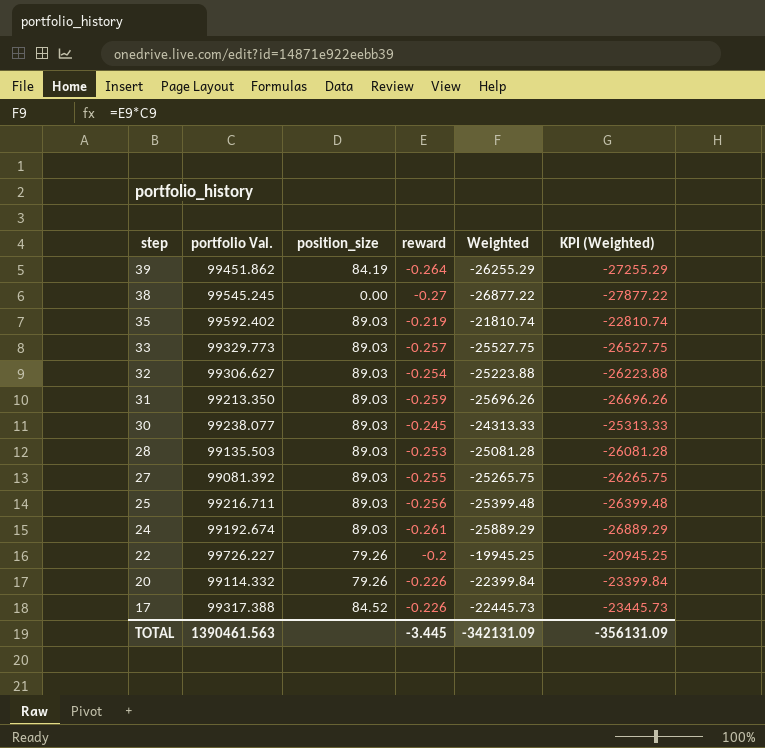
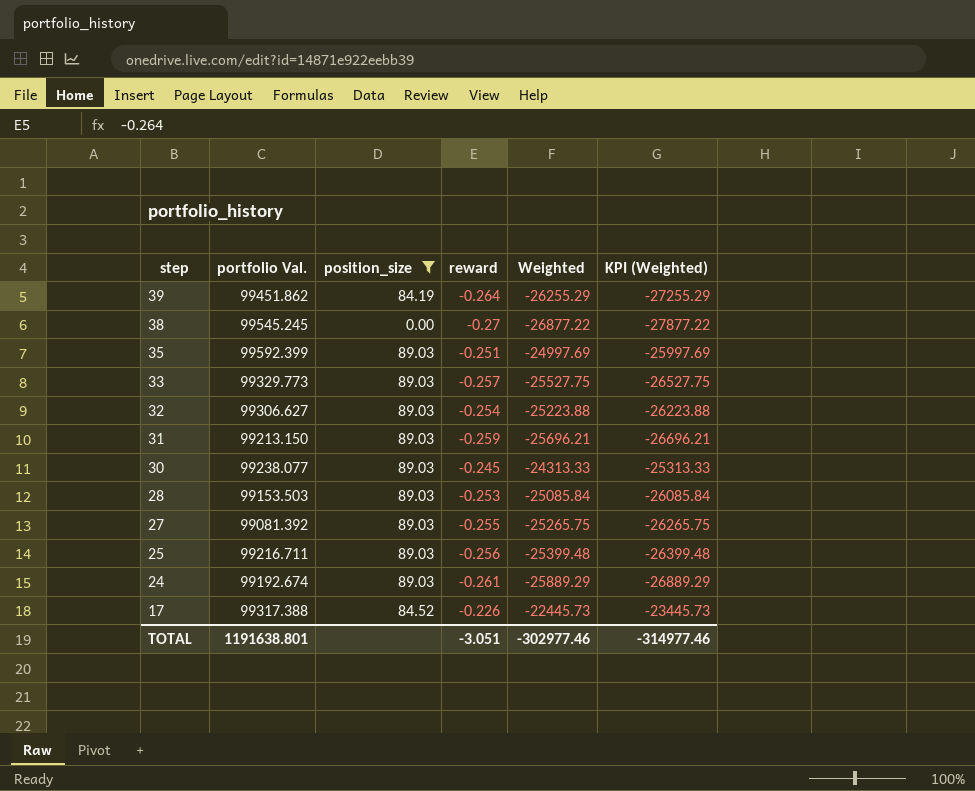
filter: none -> position_size != 79.26
35 | portfolio Val.: 99592.402 -> 99592.399
35 | reward: -0.219 -> -0.251
35 | Weighted: -21810.74 -> -24997.69
35 | KPI (Weighted): -22810.74 -> -25997.69
31 | portfolio Val.: 99213.350 -> 99213.150
31 | Weighted: -25696.26 -> -25696.21
31 | KPI (Weighted): -26696.26 -> -26696.21
28 | portfolio Val.: 99135.503 -> 99153.503
28 | Weighted: -25081.28 -> -25085.84
28 | KPI (Weighted): -26081.28 -> -26085.84
TOTAL | portfolio Val.: 1390461.563 -> 1191638.801
TOTAL | reward: -3.445 -> -3.051
TOTAL | Weighted: -342131.09 -> -302977.46
TOTAL | KPI (Weighted): -356131.09 -> -314977.46

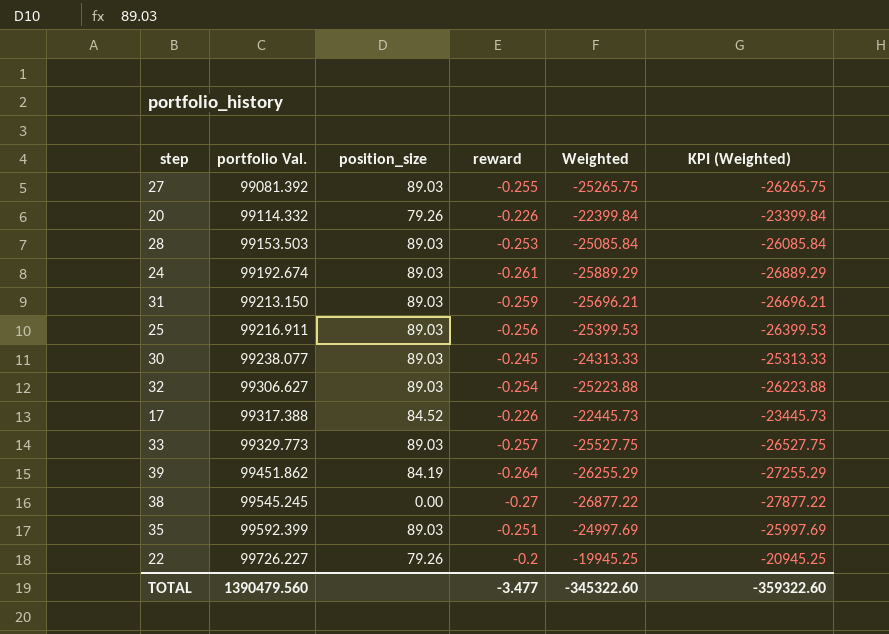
filter: position_size != 79.26 -> none
row order: step descending -> portfolio Val. ascending
25 | portfolio Val.: 99216.711 -> 99216.911
25 | Weighted: -25399.48 -> -25399.53
25 | KPI (Weighted): -26399.48 -> -26399.53
TOTAL | portfolio Val.: 1191638.801 -> 1390479.560
TOTAL | reward: -3.051 -> -3.477
TOTAL | Weighted: -302977.46 -> -345322.60
TOTAL | KPI (Weighted): -314977.46 -> -359322.60

